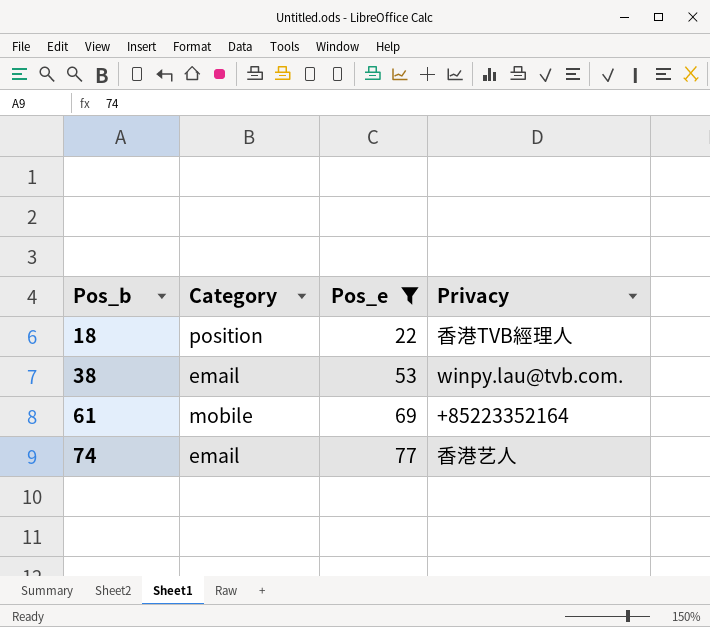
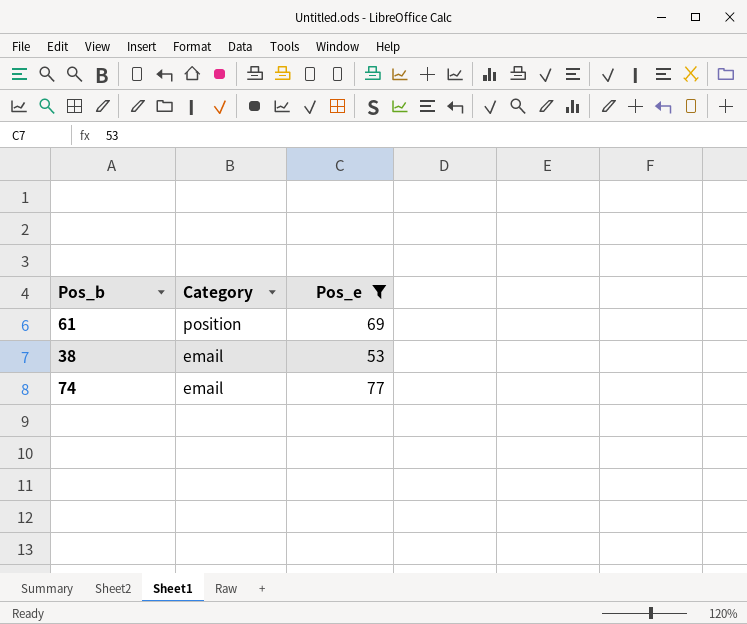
row order: Pos_b ascending -> Category descending
column Privacy | position: 4 -> none
row 18: position | 22 | 香港TVB經理人 -> none
61 | Category: mobile -> position

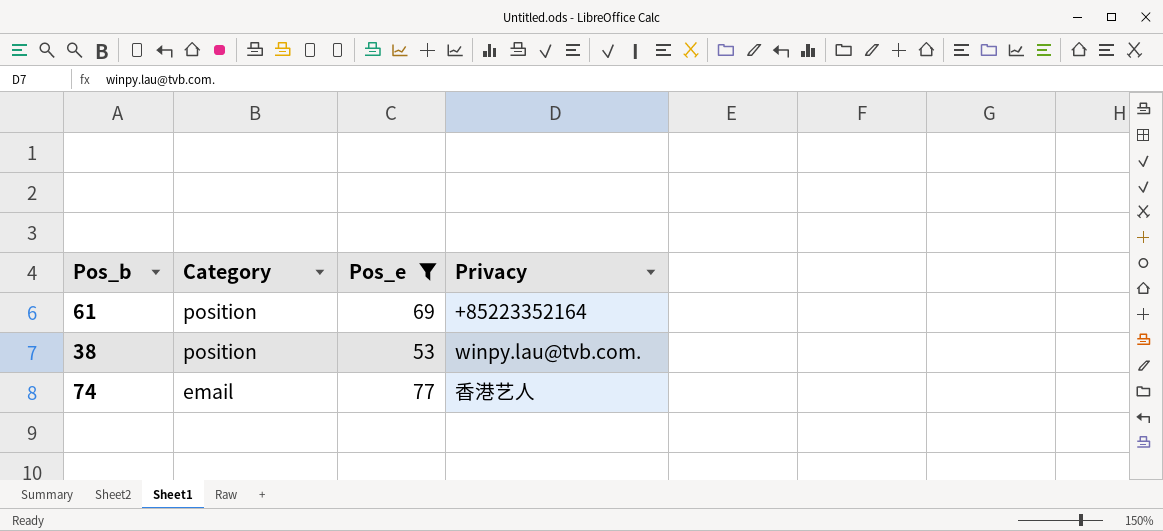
column Privacy | position: none -> 4
38 | Category: email -> position

